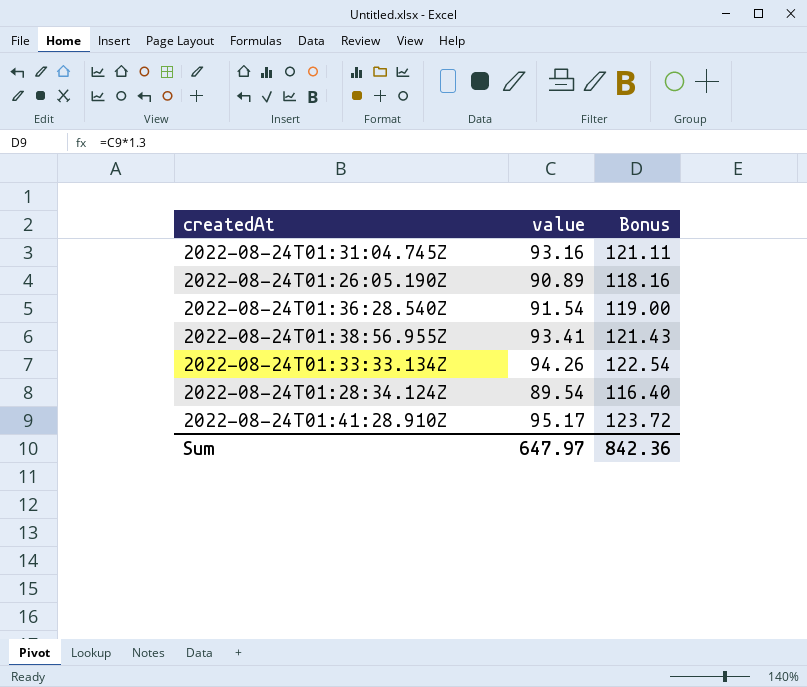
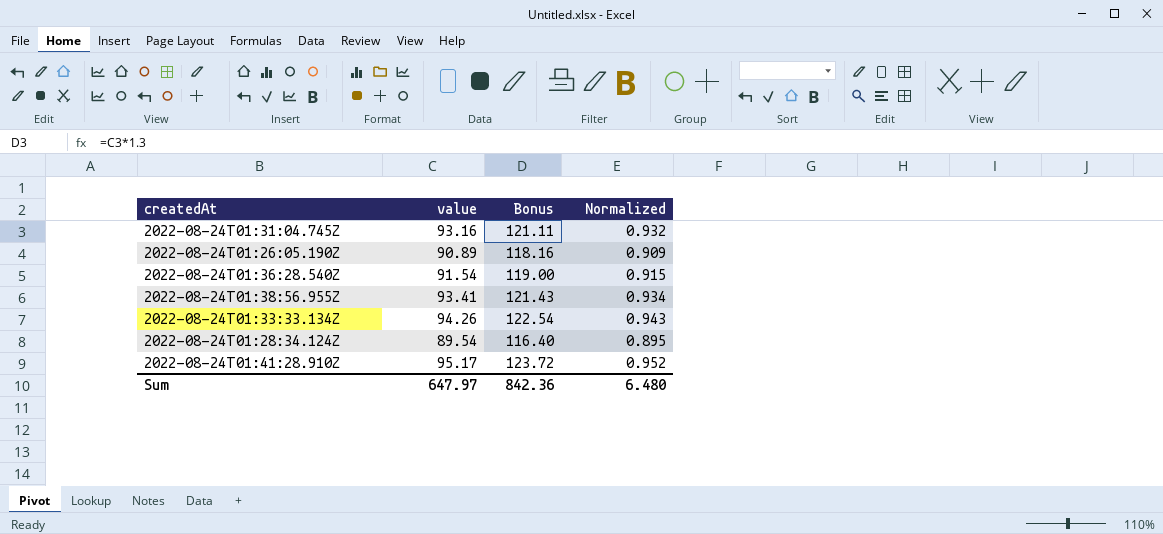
column Normalized | formula: none -> [value] * 0.01

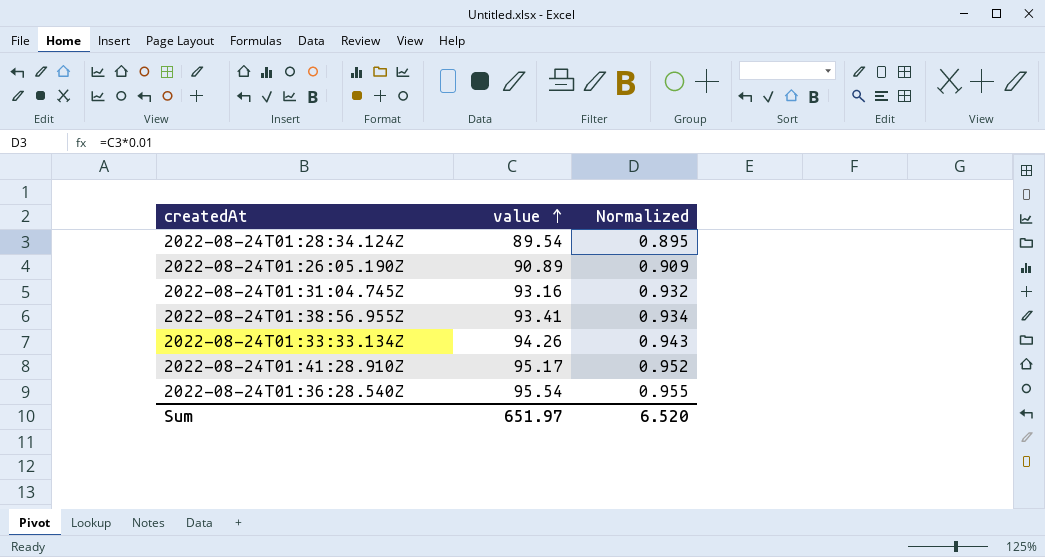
row order: none -> value ascending
column Bonus | formula: [value] * 1.3 -> none
2022-08-24T01:36:28.540Z | value: 91.54 -> 95.54
2022-08-24T01:36:28.540Z | Normalized: 0.915 -> 0.955
Sum | value: 647.97 -> 651.97
Sum | Normalized: 6.480 -> 6.520

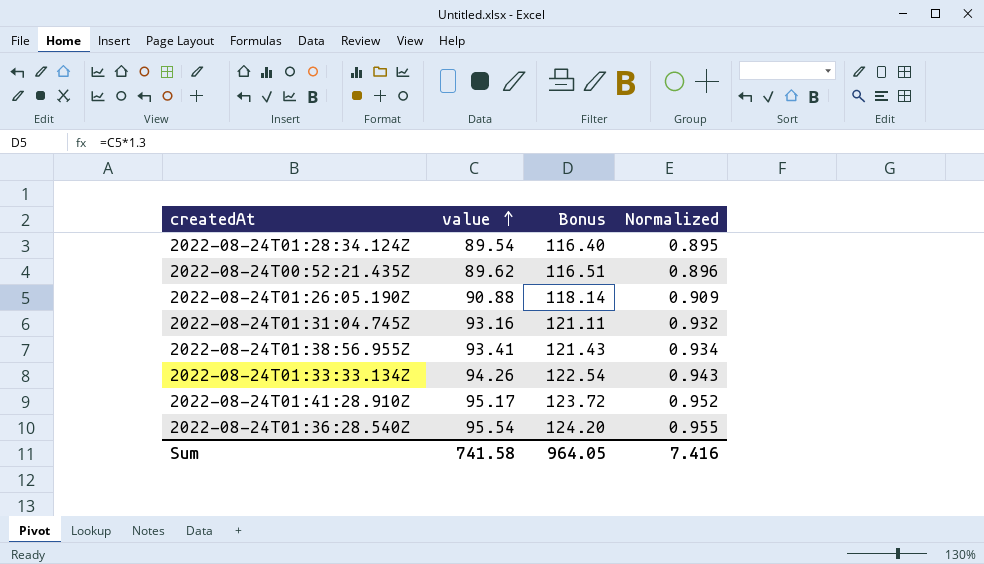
column Bonus | formula: none -> [value] * 1.3
row 2022-08-24T00:52:21.435Z: none -> 89.62 | 116.51 | 0.896
2022-08-24T01:26:05.190Z | value: 90.89 -> 90.88
Sum | value: 651.97 -> 741.58
Sum | Normalized: 6.520 -> 7.416

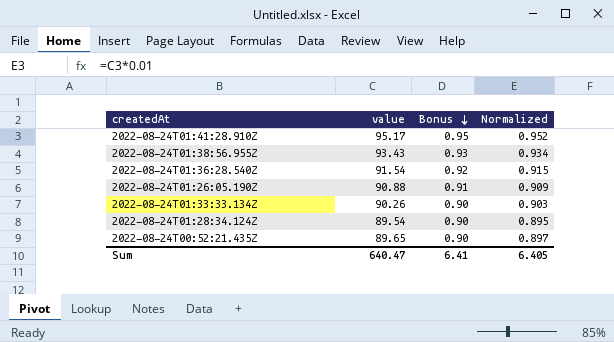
row order: value ascending -> Bonus descending
column Bonus | formula: [value] * 1.3 -> [value] * 0.01
row 2022-08-24T01:31:04.745Z: 93.16 | 121.11 | 0.932 -> none
2022-08-24T01:38:56.955Z | value: 93.41 -> 93.43
2022-08-24T01:36:28.540Z | value: 95.54 -> 91.54
2022-08-24T01:36:28.540Z | Normalized: 0.955 -> 0.915
2022-08-24T01:33:33.134Z | value: 94.26 -> 90.26
2022-08-24T01:33:33.134Z | Normalized: 0.943 -> 0.903
2022-08-24T00:52:21.435Z | value: 89.62 -> 89.65
2022-08-24T00:52:21.435Z | Normalized: 0.896 -> 0.897
Sum | value: 741.58 -> 640.47
Sum | Bonus: 964.05 -> 6.41
Sum | Normalized: 7.416 -> 6.405

